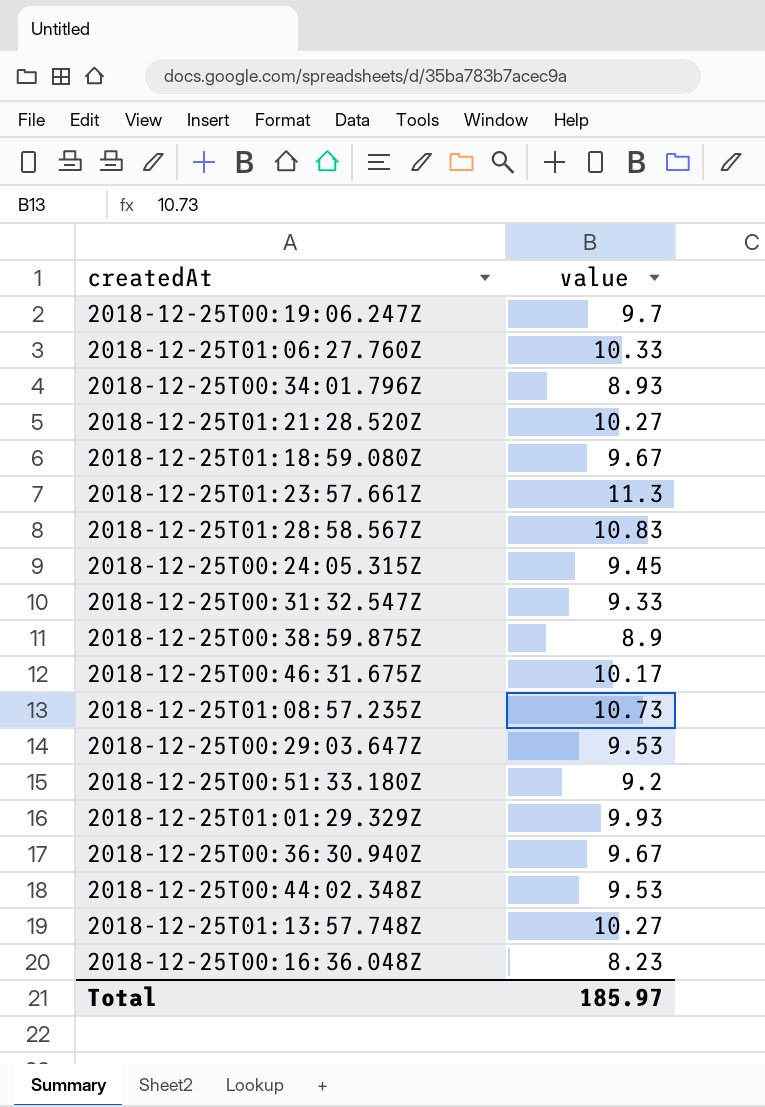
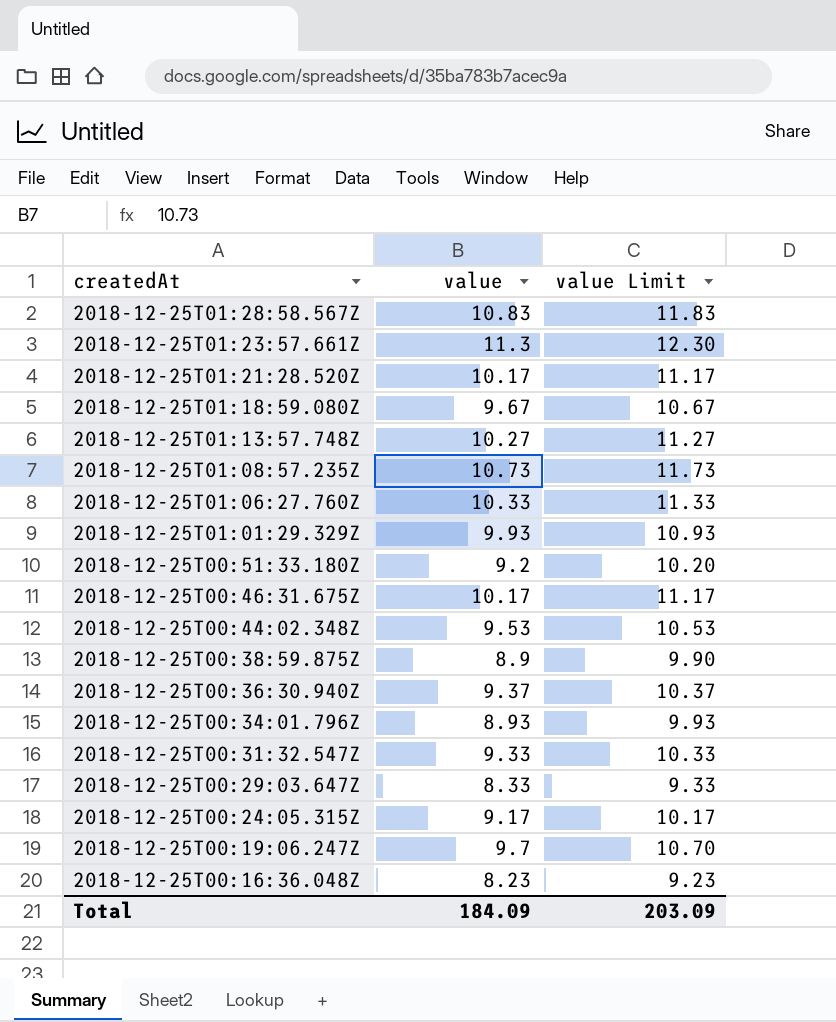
row order: none -> createdAt descending
column value Limit | formula: none -> [value] + 1
2018-12-25T01:21:28.520Z | value: 10.27 -> 10.17
2018-12-25T00:36:30.940Z | value: 9.67 -> 9.37
2018-12-25T00:29:03.647Z | value: 9.53 -> 8.33
2018-12-25T00:24:05.315Z | value: 9.45 -> 9.17
Total | value: 185.97 -> 184.09

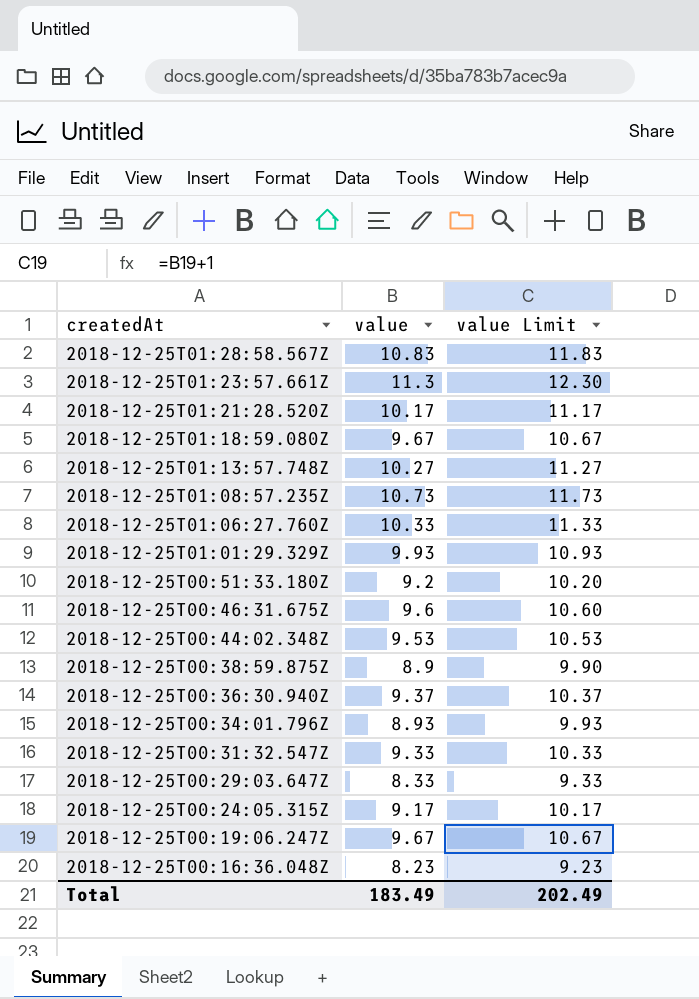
2018-12-25T00:46:31.675Z | value: 10.17 -> 9.6
2018-12-25T00:46:31.675Z | value Limit: 11.17 -> 10.60
2018-12-25T00:19:06.247Z | value: 9.7 -> 9.67
2018-12-25T00:19:06.247Z | value Limit: 10.70 -> 10.67
Total | value: 184.09 -> 183.49
Total | value Limit: 203.09 -> 202.49

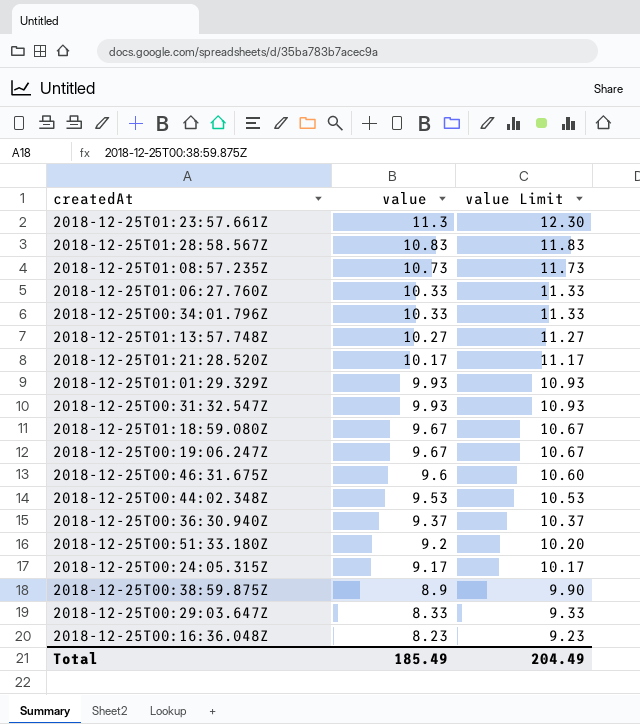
row order: createdAt descending -> value descending
2018-12-25T00:34:01.796Z | value: 8.93 -> 10.33
2018-12-25T00:34:01.796Z | value Limit: 9.93 -> 11.33
2018-12-25T00:31:32.547Z | value: 9.33 -> 9.93
2018-12-25T00:31:32.547Z | value Limit: 10.33 -> 10.93
Total | value: 183.49 -> 185.49
Total | value Limit: 202.49 -> 204.49

